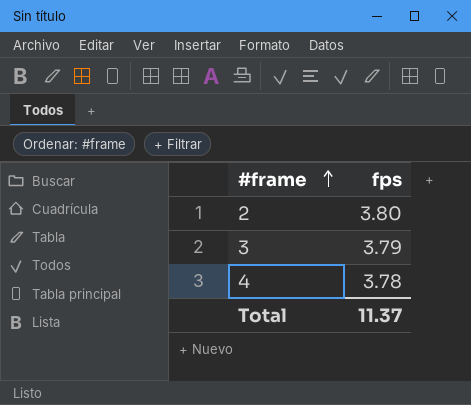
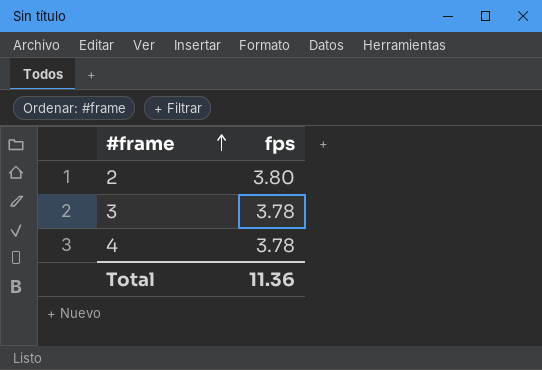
3 | fps: 3.79 -> 3.78
Total | fps: 11.37 -> 11.36

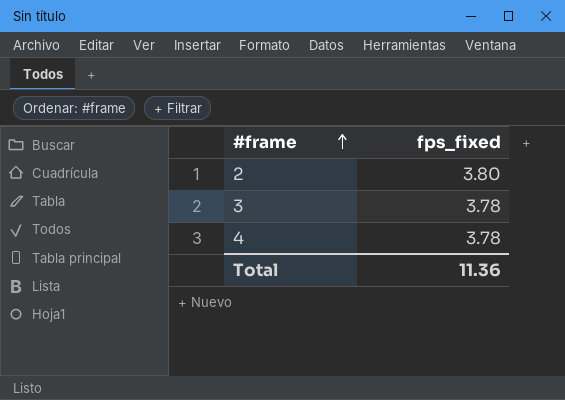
column name: fps -> fps_fixed

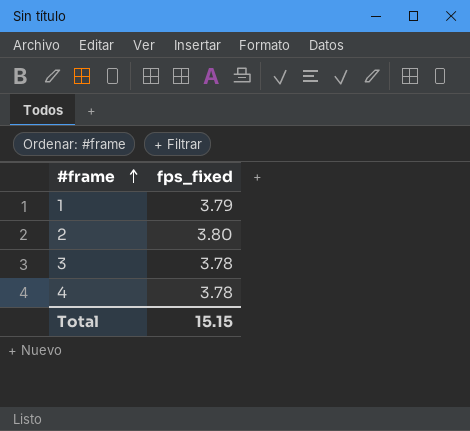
row 1: none -> 3.79
Total | fps_fixed: 11.36 -> 15.15

